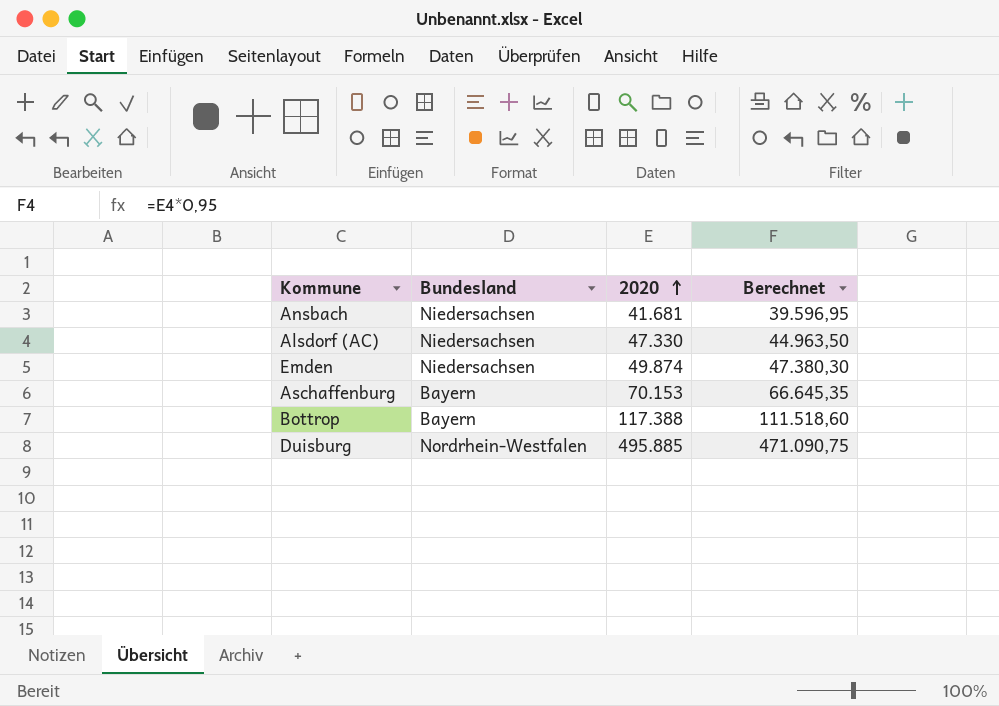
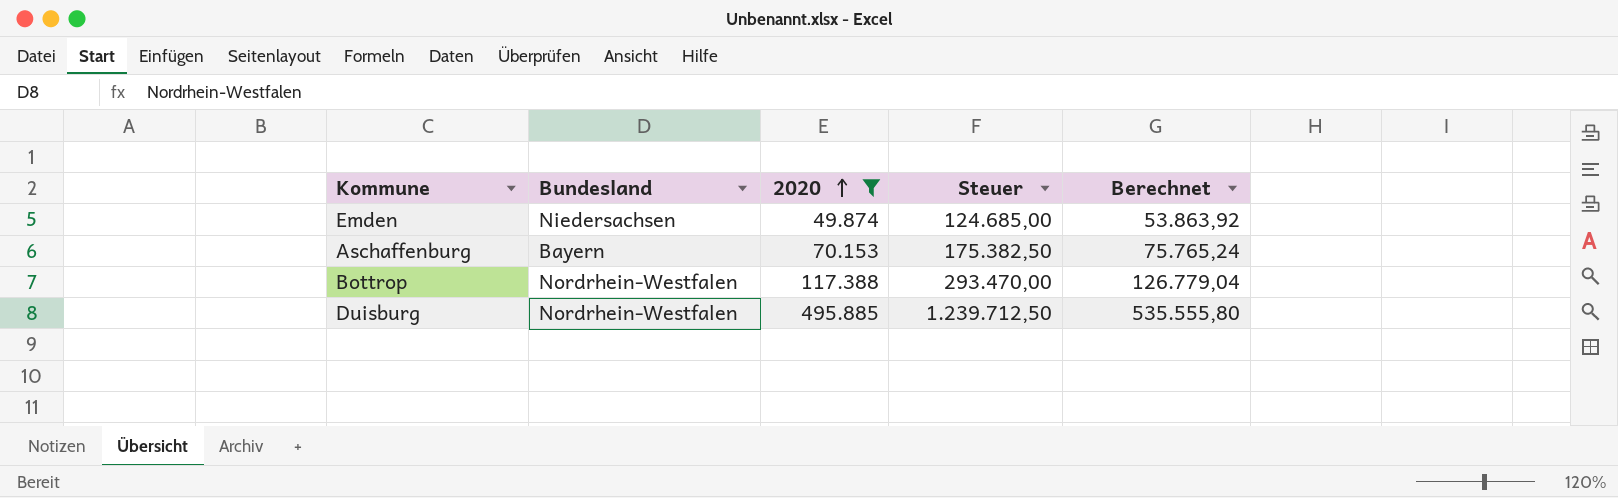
filter: none -> 2020 >= 49.874
column Steuer | formula: none -> [2020] * 2,5
column Berechnet | formula: [2020] * 0,95 -> [2020] * 1,08
Bottrop | Bundesland: Bayern -> Nordrhein-Westfalen

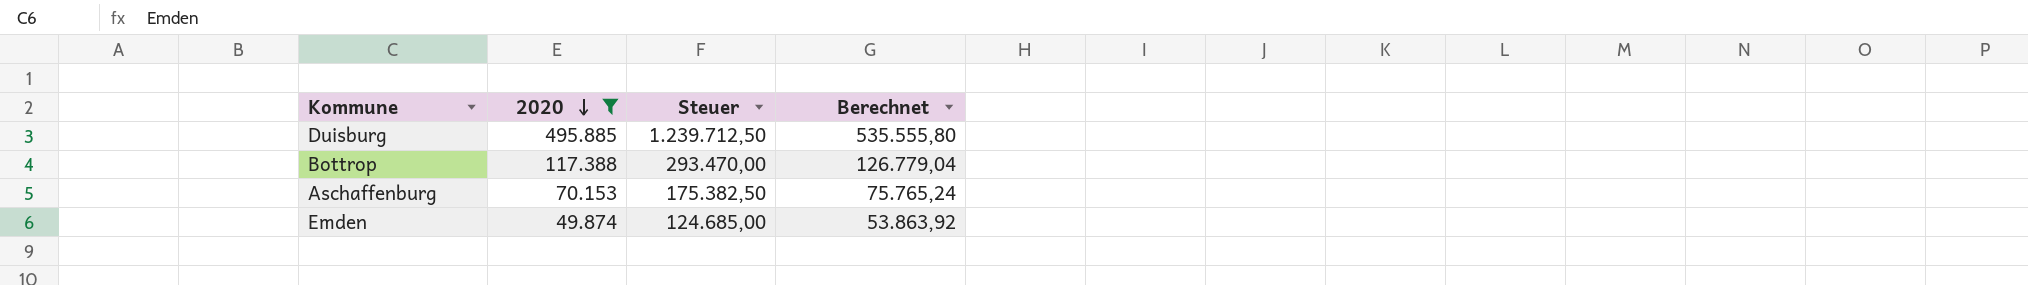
row order: 2020 ascending -> 2020 descending
column Bundesland | position: 2 -> none

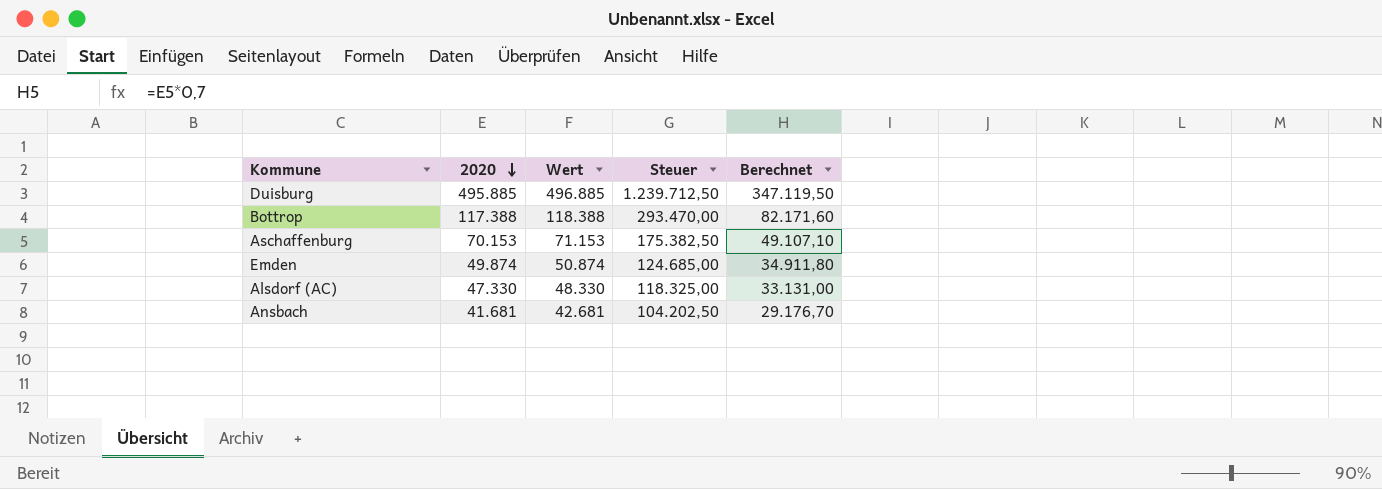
filter: 2020 >= 49.874 -> none
column Wert | formula: none -> [2020] + 1000
column Berechnet | formula: [2020] * 1,08 -> [2020] * 0,7

